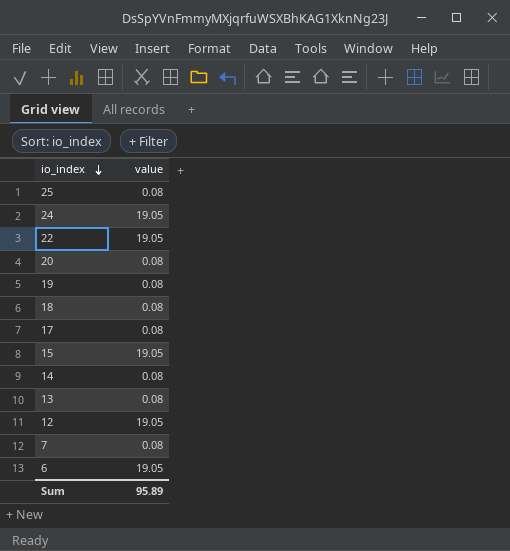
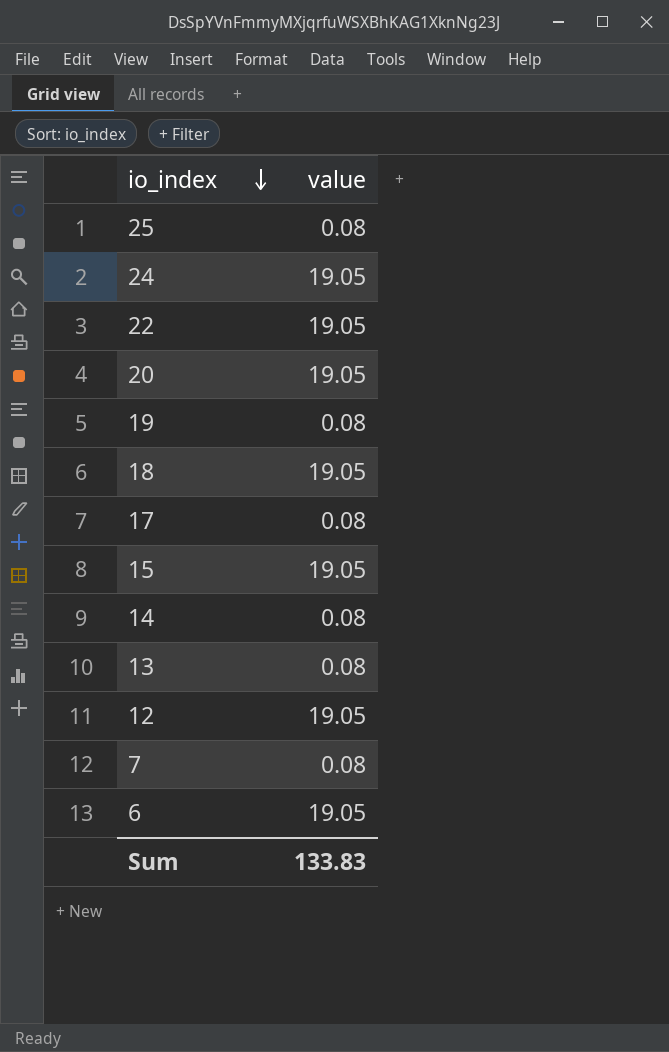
20 | value: 0.08 -> 19.05
18 | value: 0.08 -> 19.05
Sum | value: 95.89 -> 133.83

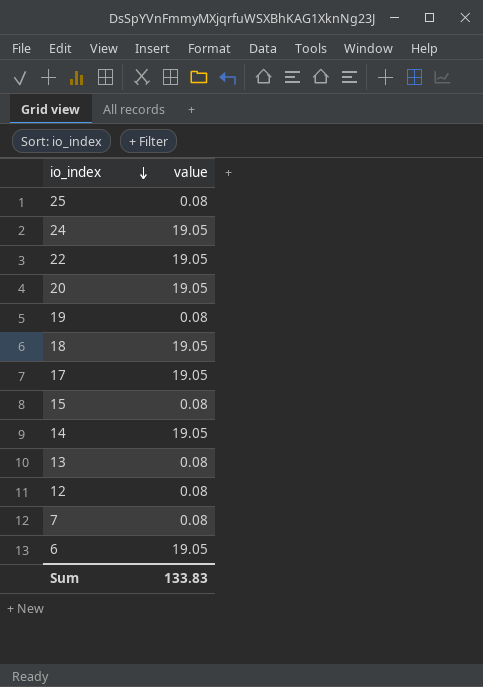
17 | value: 0.08 -> 19.05
15 | value: 19.05 -> 0.08
14 | value: 0.08 -> 19.05
12 | value: 19.05 -> 0.08

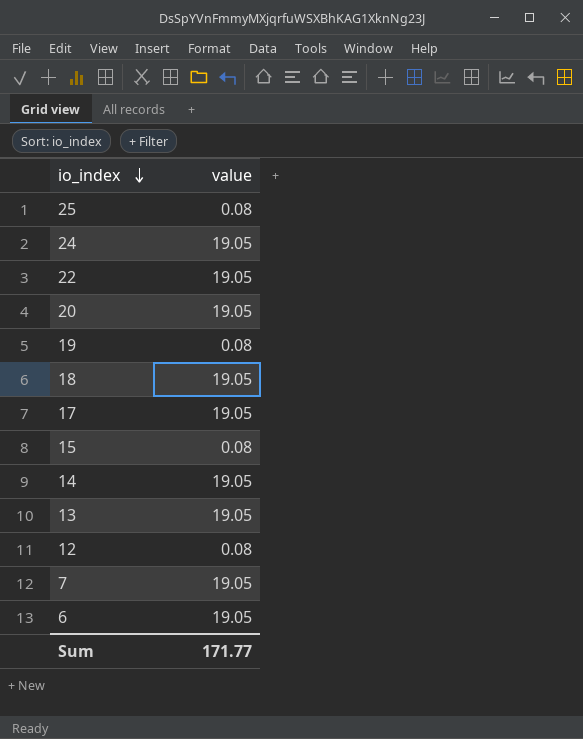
13 | value: 0.08 -> 19.05
7 | value: 0.08 -> 19.05
Sum | value: 133.83 -> 171.77

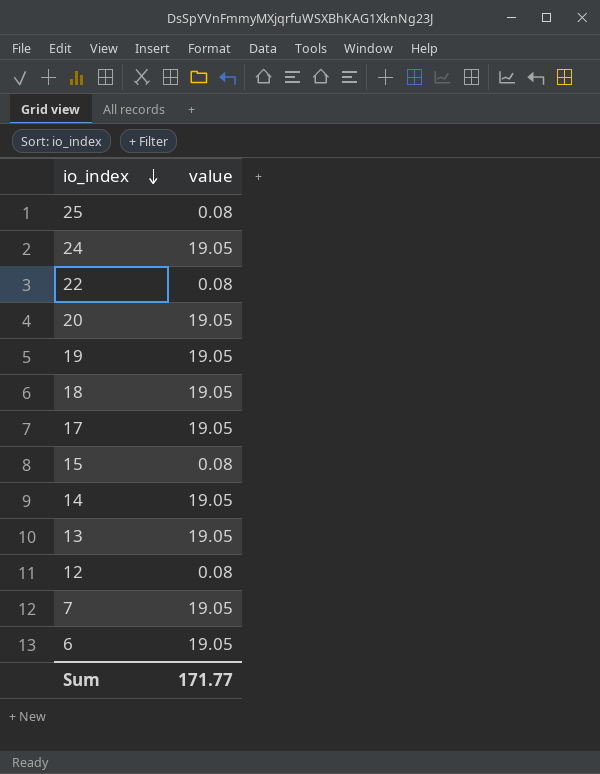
22 | value: 19.05 -> 0.08
19 | value: 0.08 -> 19.05

